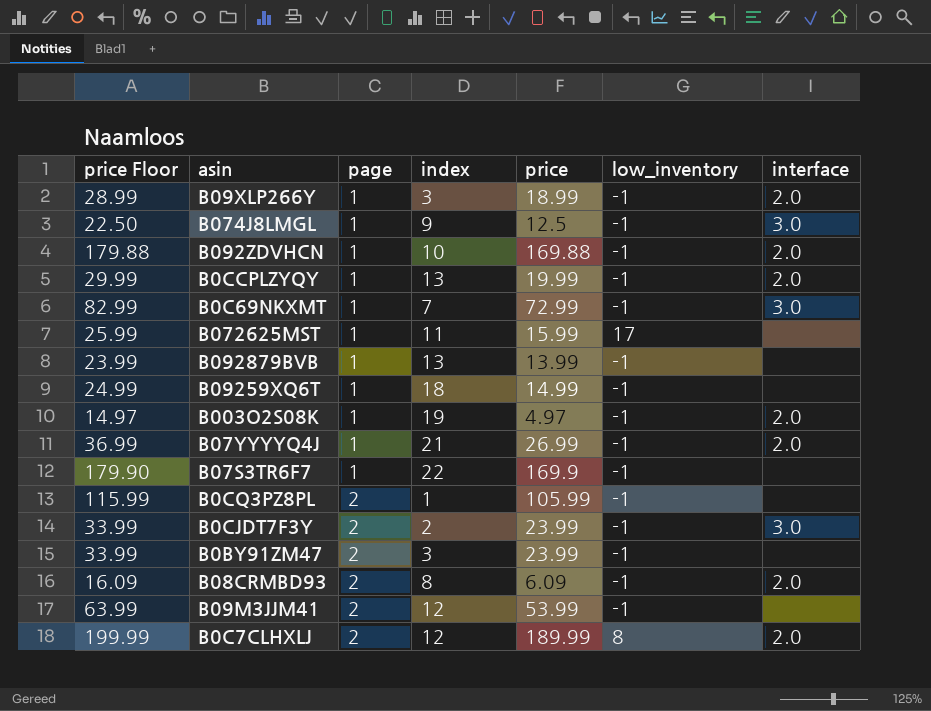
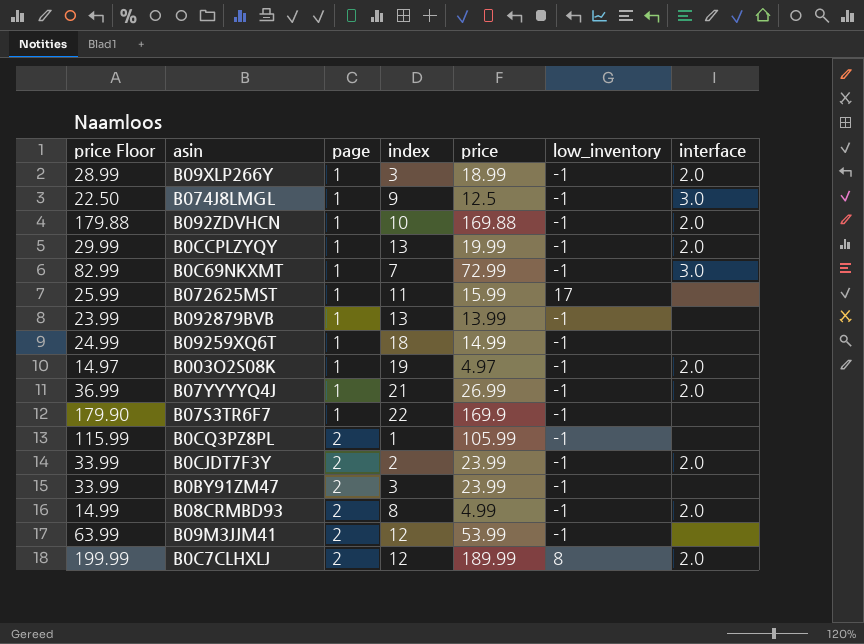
B0CJDT7F3Y | interface: 3.0 -> 2.0
B08CRMBD93 | price Floor: 16.09 -> 14.99
B08CRMBD93 | price: 6.09 -> 4.99

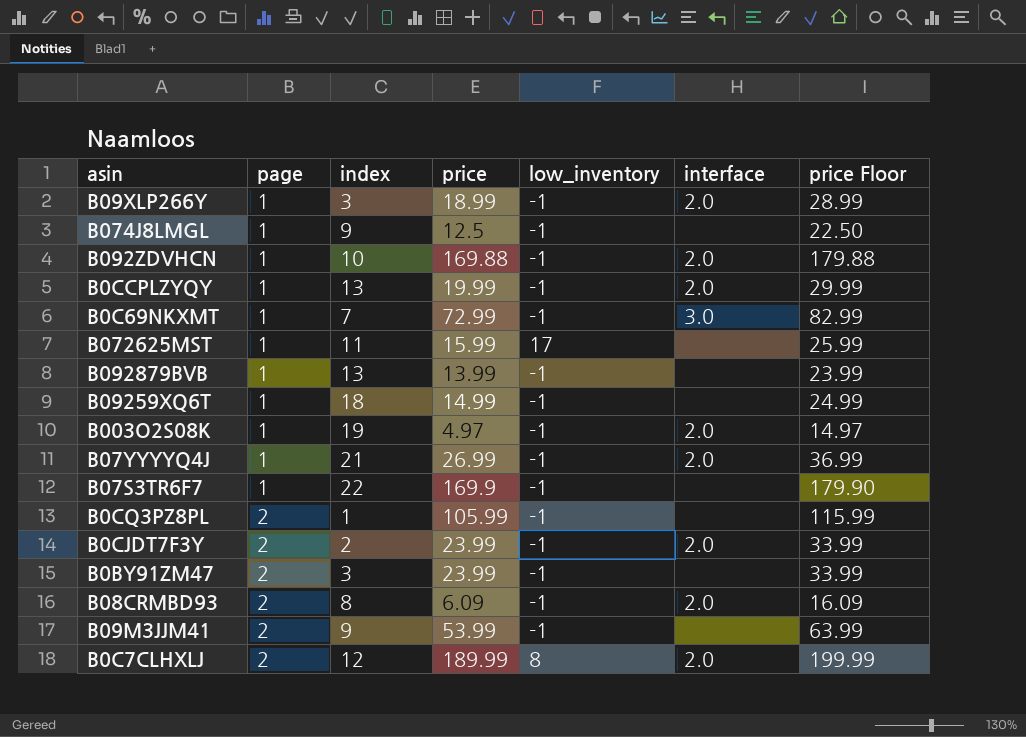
column price Floor | position: 1 -> 7
B074J8LMGL | interface: 3.0 -> none
B08CRMBD93 | price: 4.99 -> 6.09
B08CRMBD93 | price Floor: 14.99 -> 16.09
B09M3JJM41 | index: 12 -> 9

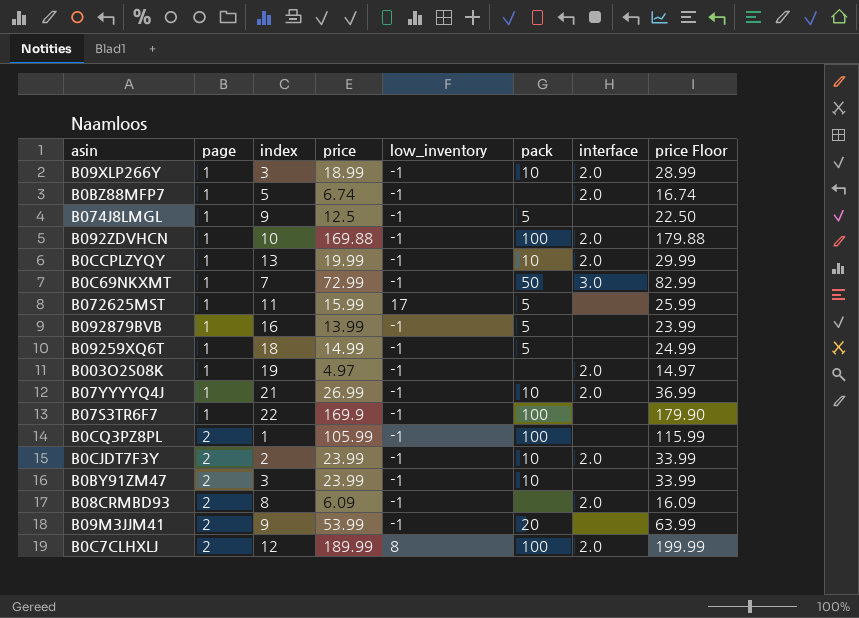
column pack | position: none -> 6
row B0BZ88MFP7: none -> 1 | 5 | 6.74 | -1 | none | 2.0 | 16.74
B092879BVB | index: 13 -> 16

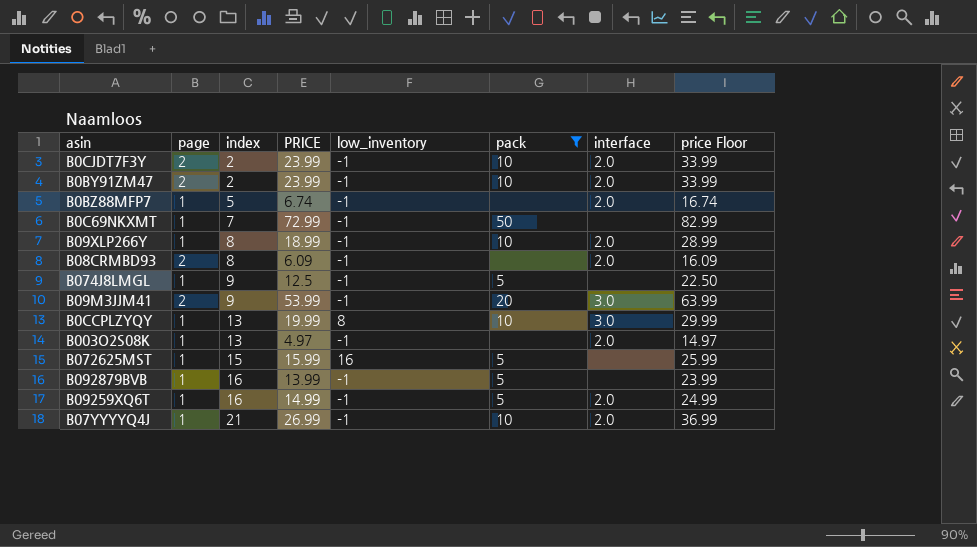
filter: none -> pack != 100
row order: page ascending -> index ascending
column name: price -> PRICE
B0BY91ZM47 | index: 3 -> 2
B0BY91ZM47 | interface: none -> 2.0
B0C69NKXMT | interface: 3.0 -> none
B09XLP266Y | index: 3 -> 8
B09M3JJM41 | interface: none -> 3.0
B0CCPLZYQY | low_inventory: -1 -> 8
B0CCPLZYQY | interface: 2.0 -> 3.0
B003O2S08K | index: 19 -> 13
B072625MST | index: 11 -> 15
B072625MST | low_inventory: 17 -> 16
B09259XQ6T | index: 18 -> 16
B09259XQ6T | interface: none -> 2.0

